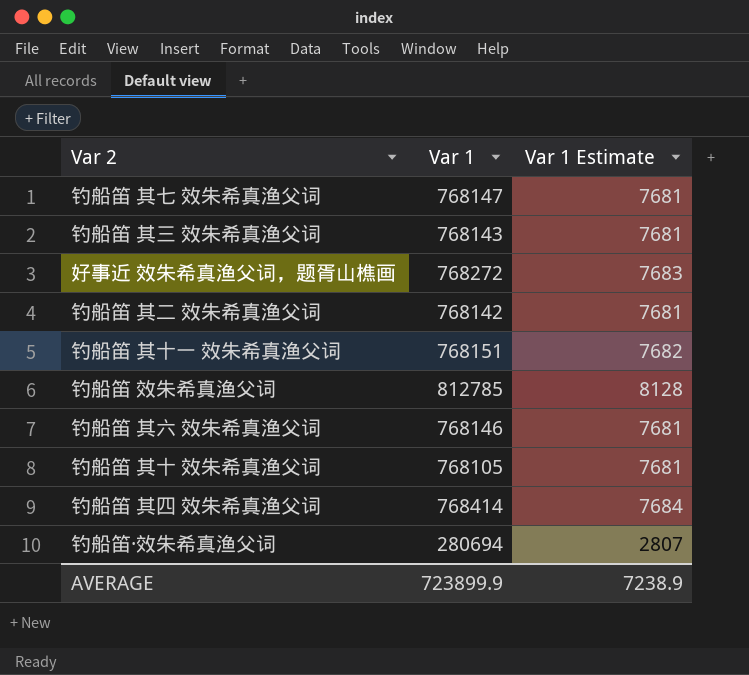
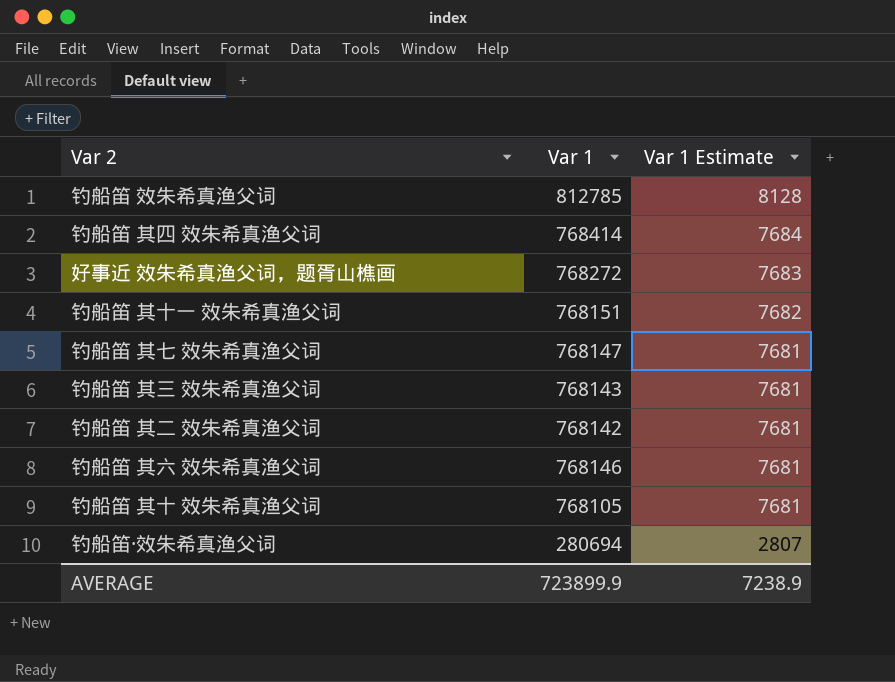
row order: none -> Var 1 Estimate descending

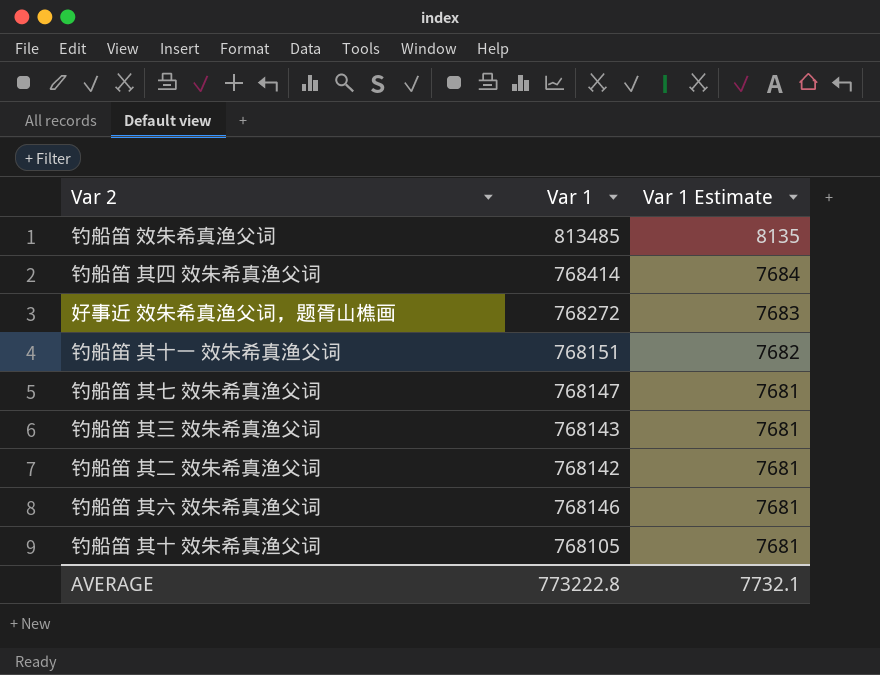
row 钓船笛·效朱希真渔父词: 280694 | 2807 -> none
钓船笛 效朱希真渔父词 | Var 1: 812785 -> 813485
钓船笛 效朱希真渔父词 | Var 1 Estimate: 8128 -> 8135
AVERAGE | Var 1: 723899.9 -> 773222.8
AVERAGE | Var 1 Estimate: 7238.9 -> 7732.1

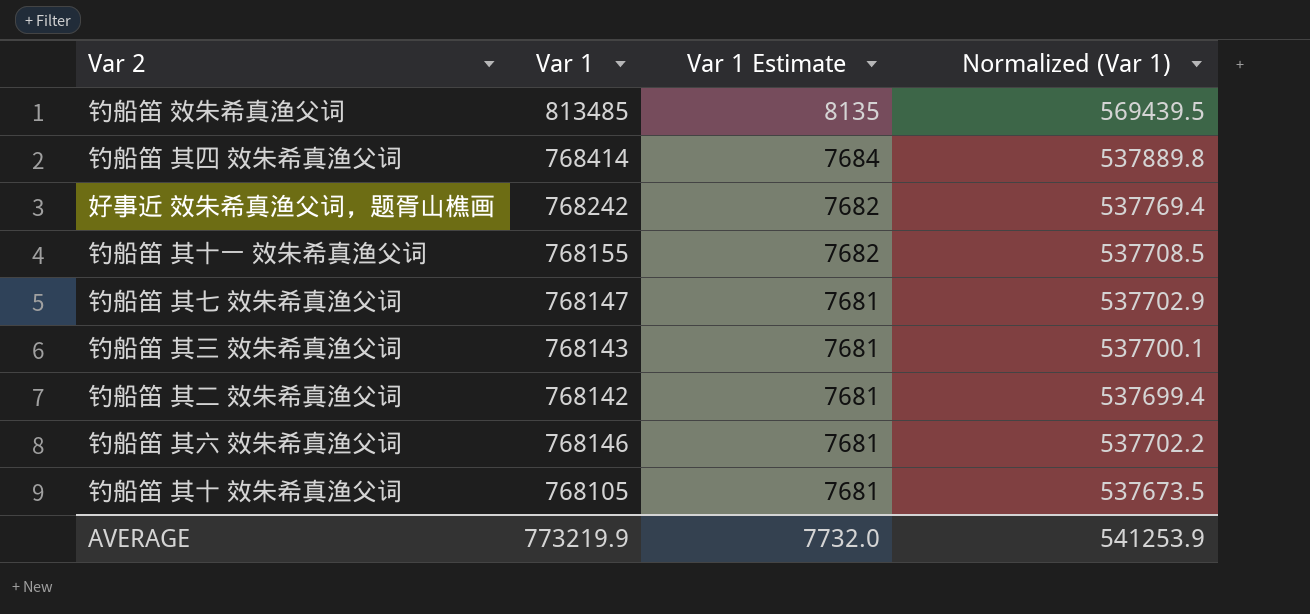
column Normalized (Var 1) | formula: none -> [Var 1] * 0.7
好事近 效朱希真渔父词，题胥山樵画 | Var 1: 768272 -> 768242
好事近 效朱希真渔父词，题胥山樵画 | Var 1 Estimate: 7683 -> 7682
钓船笛 其十一 效朱希真渔父词 | Var 1: 768151 -> 768155
AVERAGE | Var 1: 773222.8 -> 773219.9
AVERAGE | Var 1 Estimate: 7732.1 -> 7732.0

